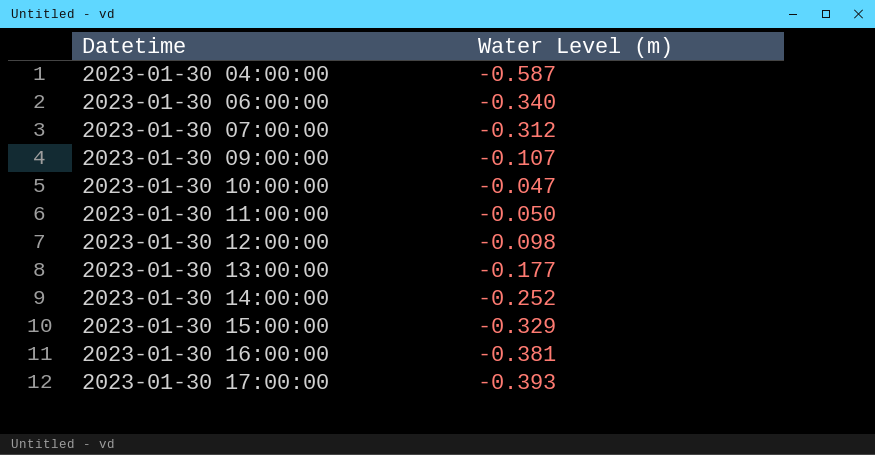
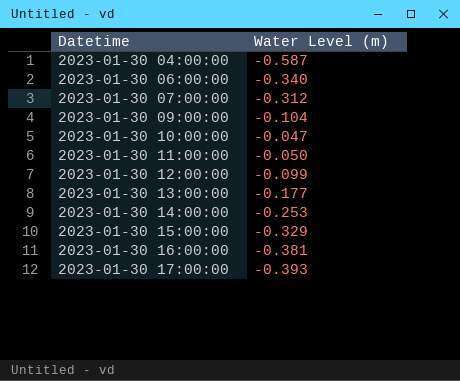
2023-01-30 09:00:00 | Water Level (m): -0.107 -> -0.104
2023-01-30 12:00:00 | Water Level (m): -0.098 -> -0.099
2023-01-30 14:00:00 | Water Level (m): -0.252 -> -0.253

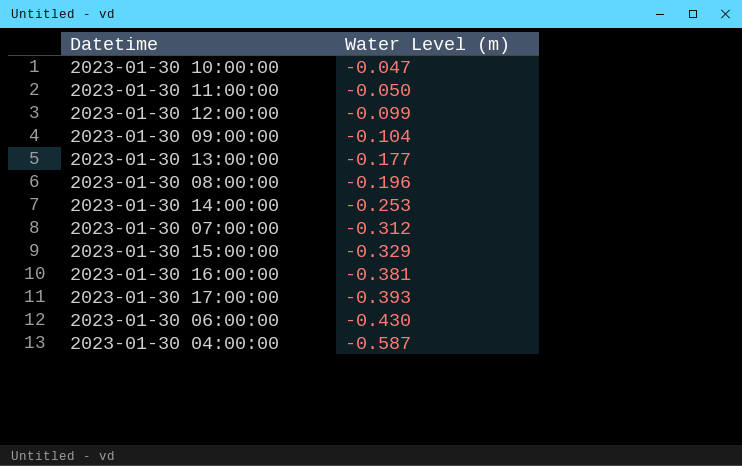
row order: Datetime ascending -> Water Level (m) descending
row 2023-01-30 08:00:00: none -> -0.196
2023-01-30 06:00:00 | Water Level (m): -0.340 -> -0.430

